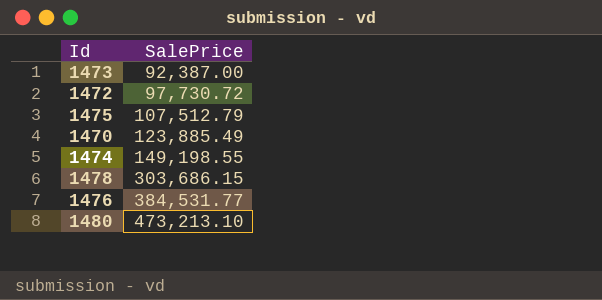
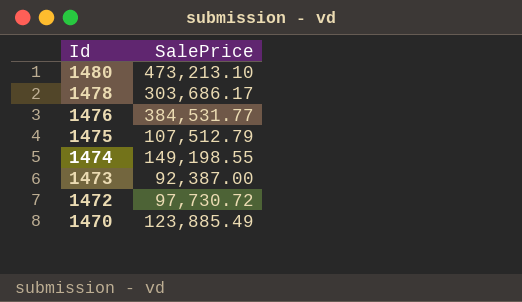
row order: SalePrice ascending -> Id descending
1478 | SalePrice: 303,686.15 -> 303,686.17

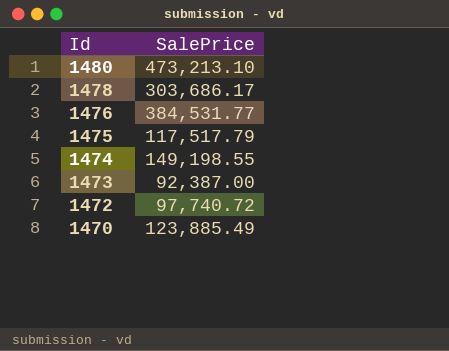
1475 | SalePrice: 107,512.79 -> 117,517.79
1472 | SalePrice: 97,730.72 -> 97,740.72

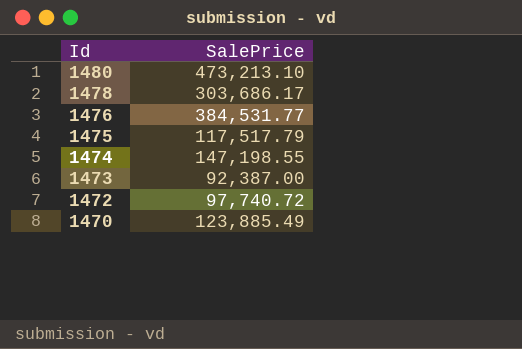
1474 | SalePrice: 149,198.55 -> 147,198.55

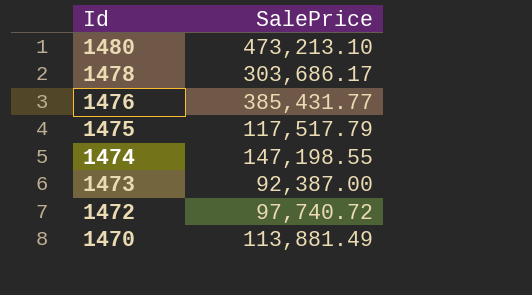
1476 | SalePrice: 384,531.77 -> 385,431.77
1470 | SalePrice: 123,885.49 -> 113,881.49

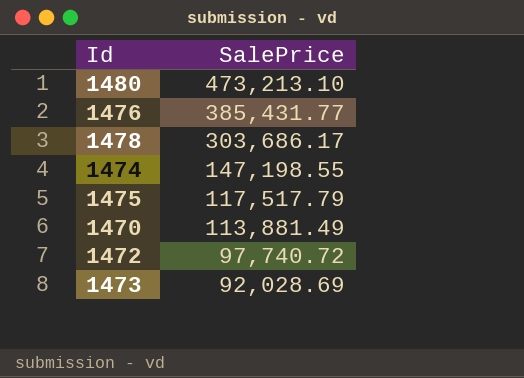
row order: Id descending -> SalePrice descending
1473 | SalePrice: 92,387.00 -> 92,028.69

